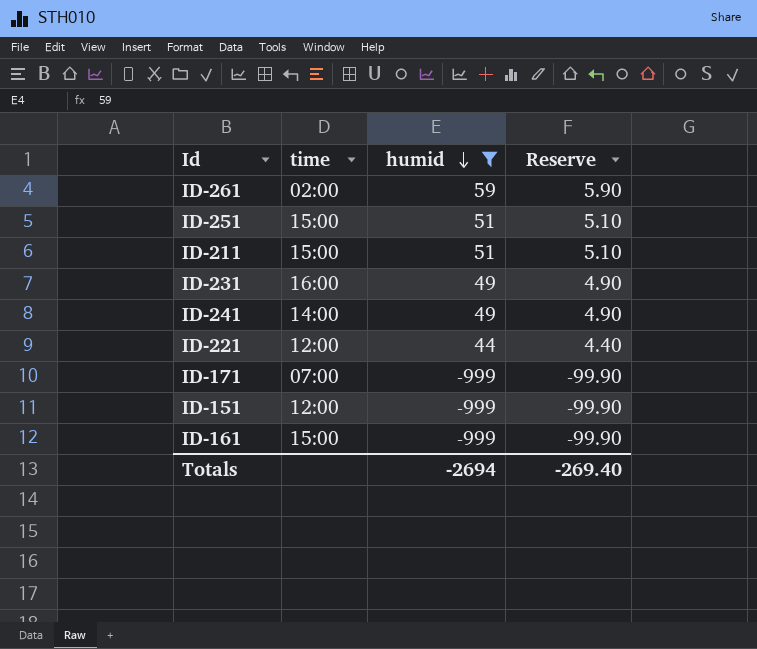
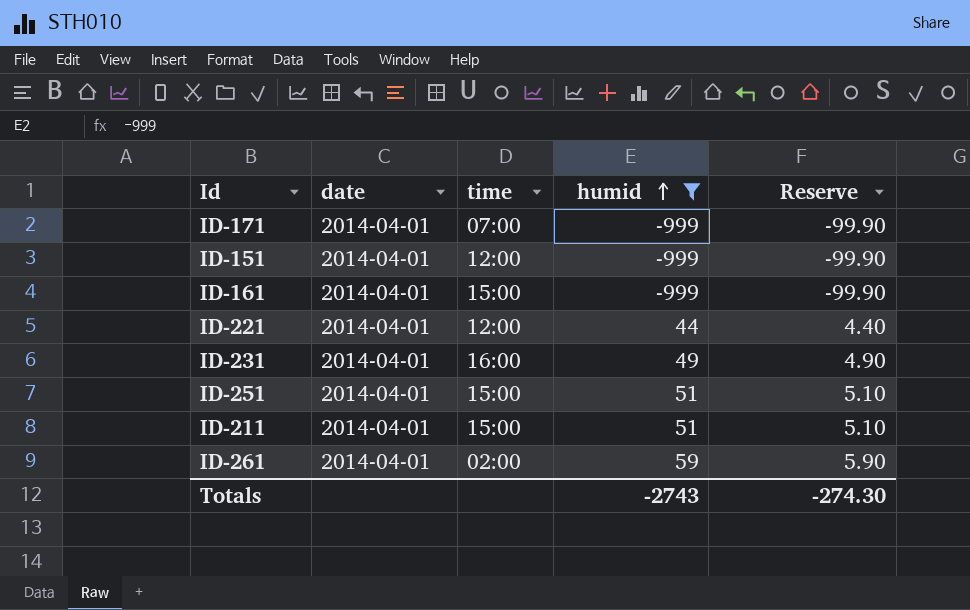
row order: humid descending -> humid ascending
column date | position: none -> 2
row ID-241: 14:00 | 49 | 4.90 -> none
Totals | humid: -2694 -> -2743
Totals | Reserve: -269.40 -> -274.30

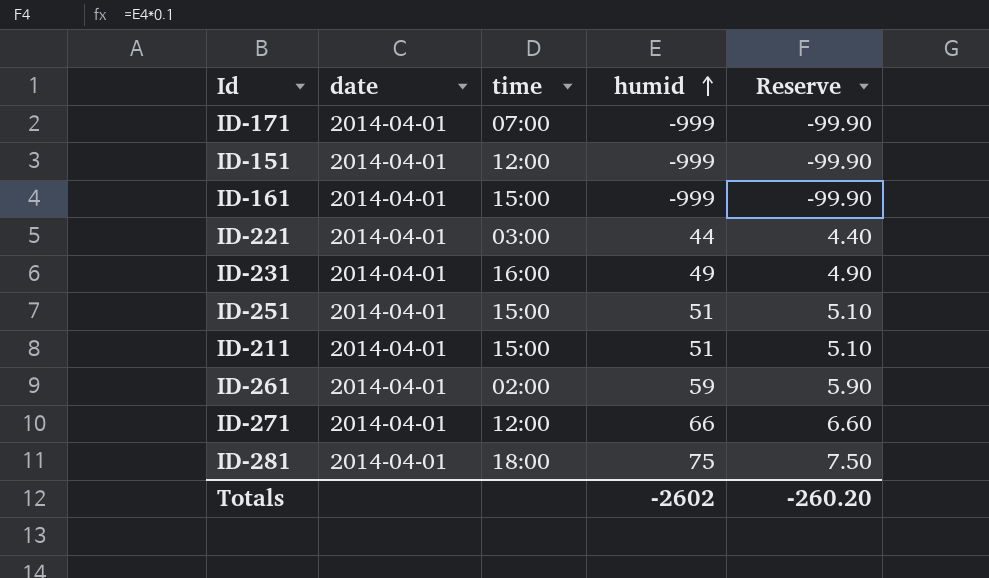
filter: humid <= 59 -> none
ID-221 | time: 12:00 -> 03:00
Totals | humid: -2743 -> -2602
Totals | Reserve: -274.30 -> -260.20

